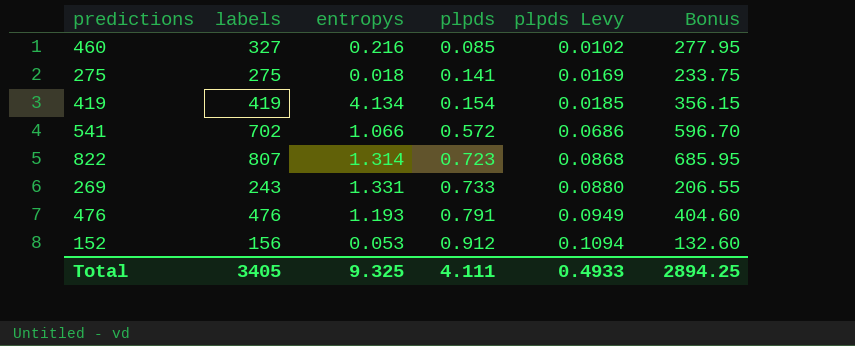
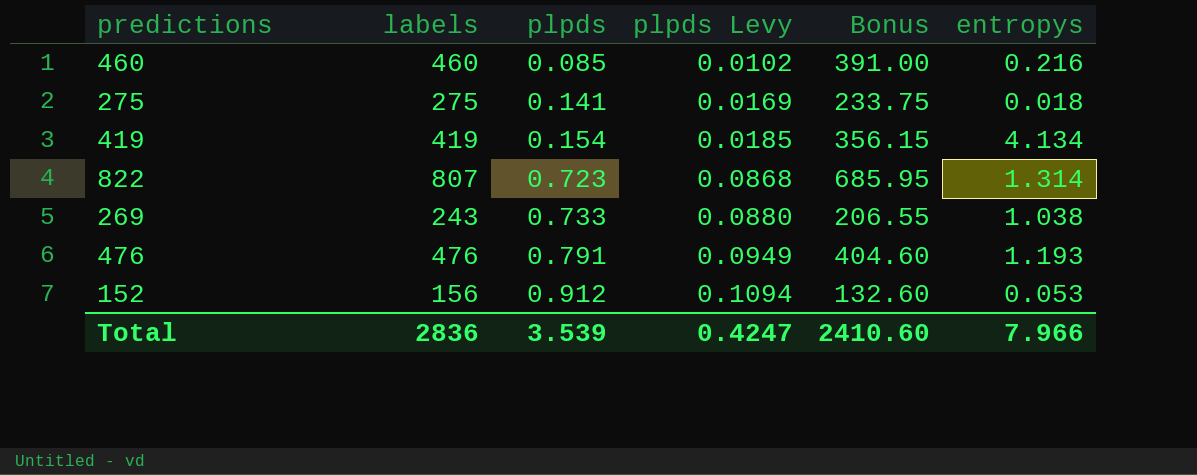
column entropys | position: 3 -> 6
row 541: 702 | 1.066 | 0.572 | 0.0686 | 596.70 -> none
460 | labels: 327 -> 460
460 | Bonus: 277.95 -> 391.00
269 | entropys: 1.331 -> 1.038
Total | labels: 3405 -> 2836
Total | plpds: 4.111 -> 3.539
Total | plpds Levy: 0.4933 -> 0.4247
Total | Bonus: 2894.25 -> 2410.60
Total | entropys: 9.325 -> 7.966

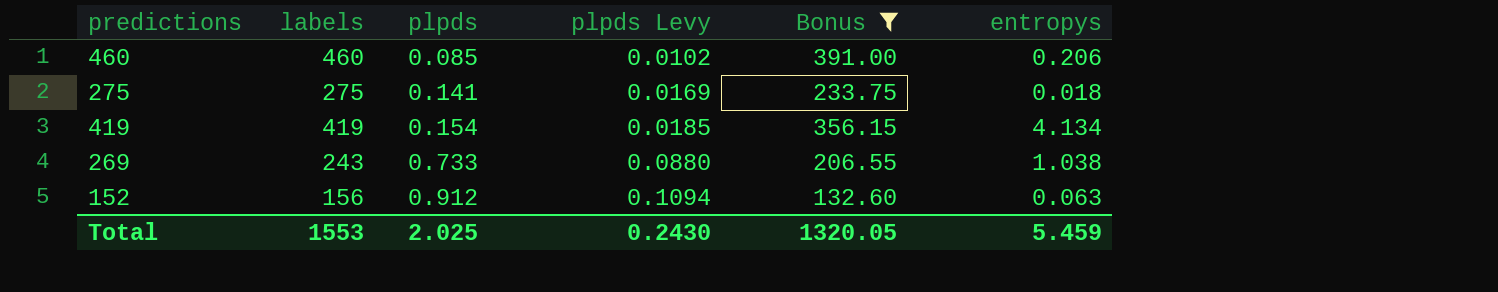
filter: none -> Bonus <= 391.00
460 | entropys: 0.216 -> 0.206
152 | entropys: 0.053 -> 0.063
Total | labels: 2836 -> 1553
Total | plpds: 3.539 -> 2.025
Total | plpds Levy: 0.4247 -> 0.2430
Total | Bonus: 2410.60 -> 1320.05
Total | entropys: 7.966 -> 5.459

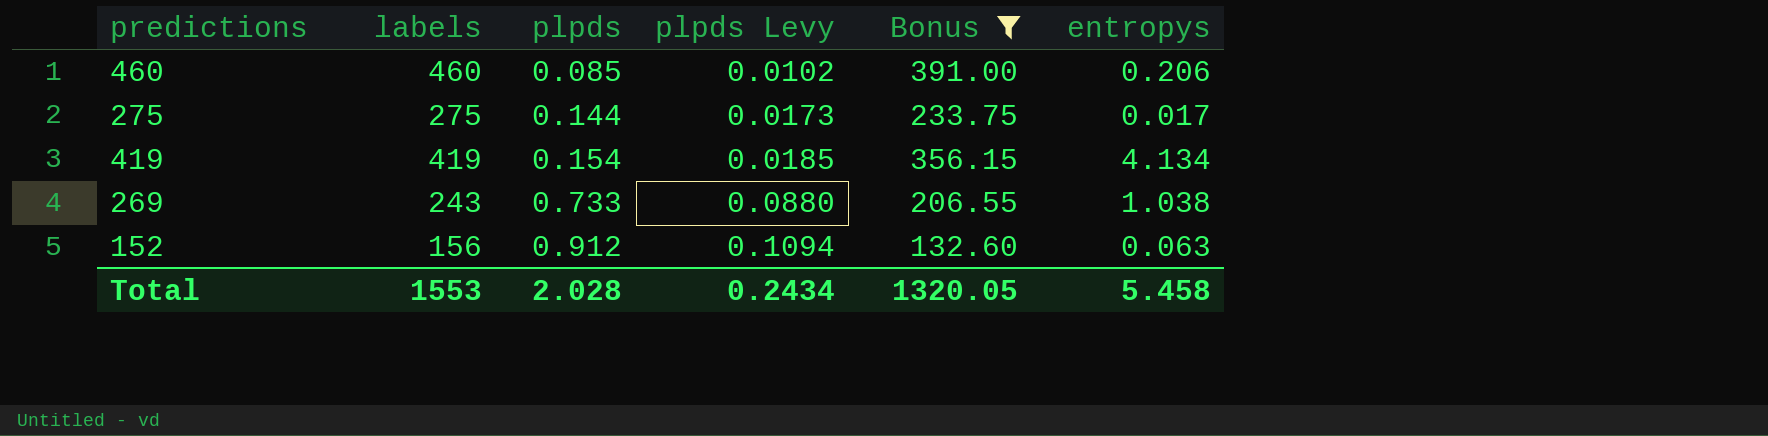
275 | plpds: 0.141 -> 0.144
275 | plpds Levy: 0.0169 -> 0.0173
275 | entropys: 0.018 -> 0.017
Total | plpds: 2.025 -> 2.028
Total | plpds Levy: 0.2430 -> 0.2434
Total | entropys: 5.459 -> 5.458

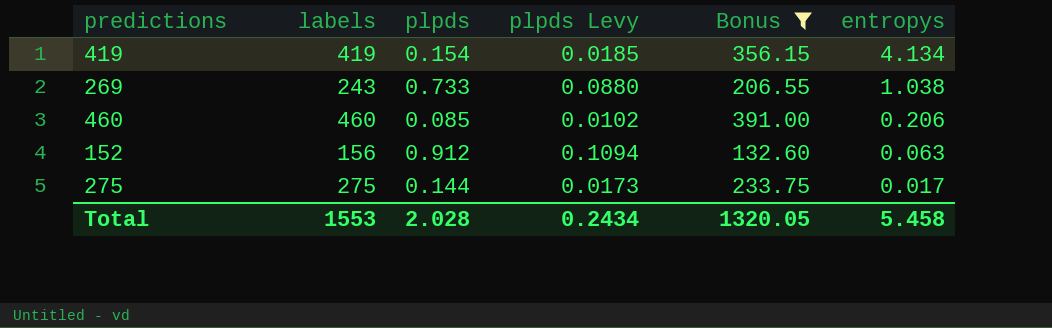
row order: plpds ascending -> entropys descending

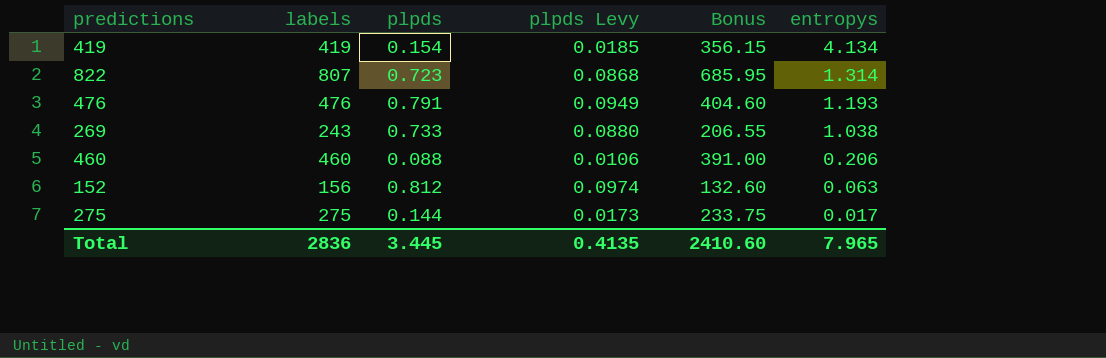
filter: Bonus <= 391.00 -> none
460 | plpds: 0.085 -> 0.088
460 | plpds Levy: 0.0102 -> 0.0106
152 | plpds: 0.912 -> 0.812
152 | plpds Levy: 0.1094 -> 0.0974
Total | labels: 1553 -> 2836
Total | plpds: 2.028 -> 3.445
Total | plpds Levy: 0.2434 -> 0.4135
Total | Bonus: 1320.05 -> 2410.60
Total | entropys: 5.458 -> 7.965

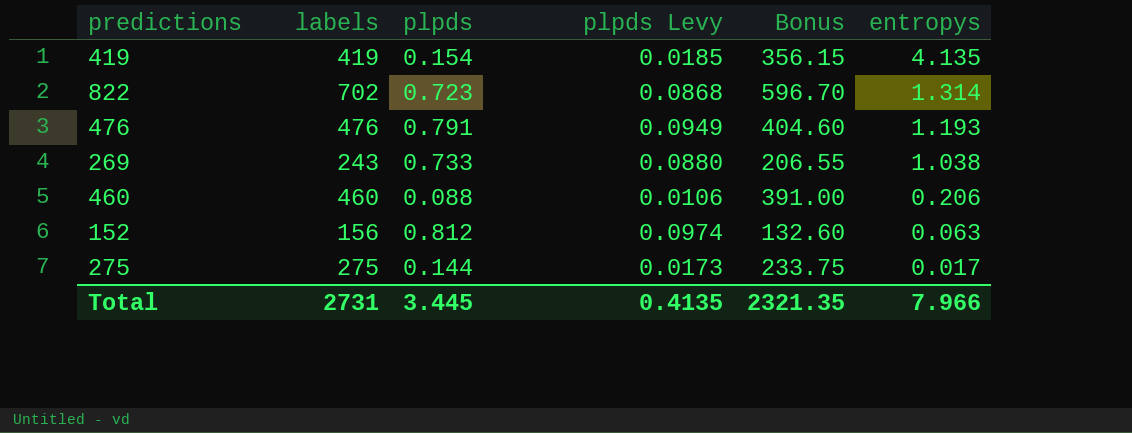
419 | entropys: 4.134 -> 4.135
822 | labels: 807 -> 702
822 | Bonus: 685.95 -> 596.70
Total | labels: 2836 -> 2731
Total | Bonus: 2410.60 -> 2321.35
Total | entropys: 7.965 -> 7.966

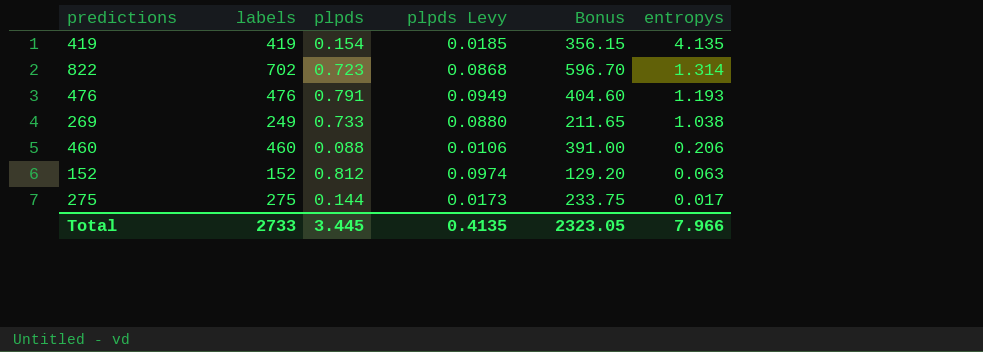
269 | labels: 243 -> 249
269 | Bonus: 206.55 -> 211.65
152 | labels: 156 -> 152
152 | Bonus: 132.60 -> 129.20
Total | labels: 2731 -> 2733
Total | Bonus: 2321.35 -> 2323.05

